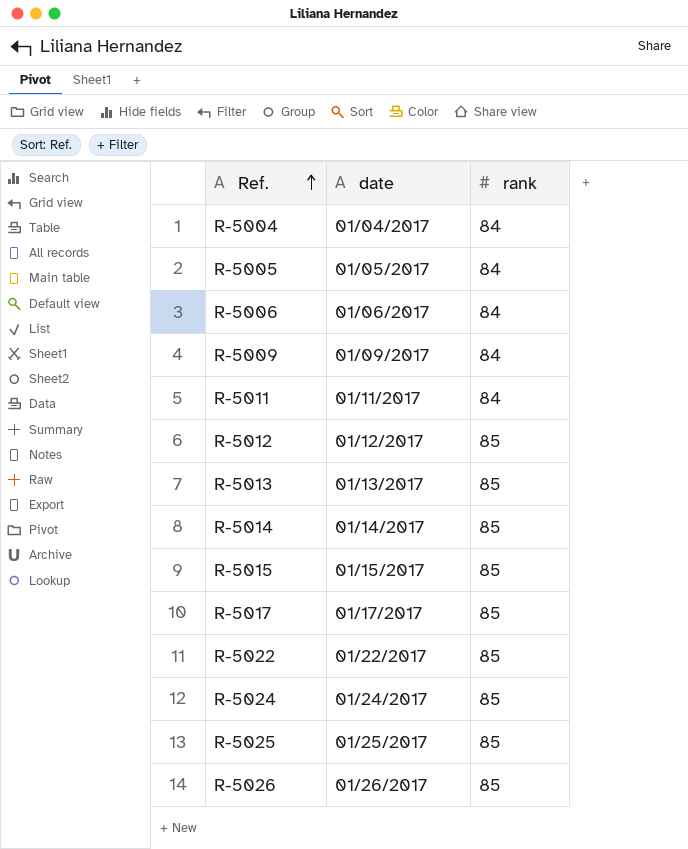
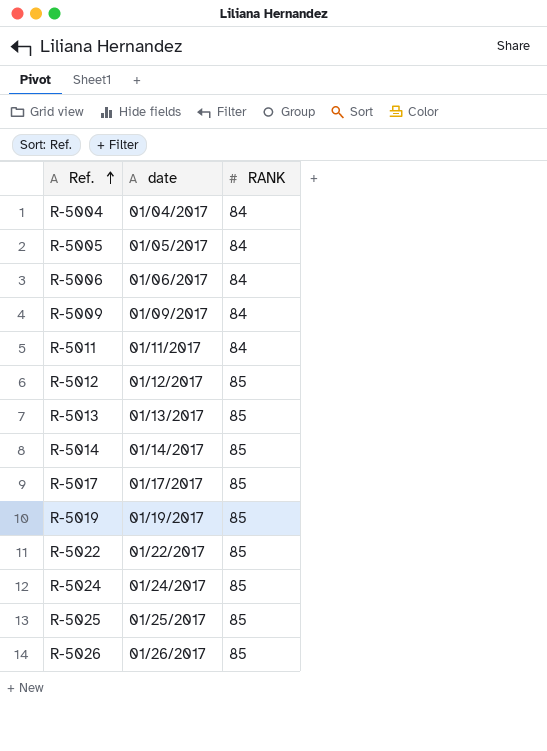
column name: rank -> RANK
row R-5015: 01/15/2017 | 85 -> none
row R-5019: none -> 01/19/2017 | 85

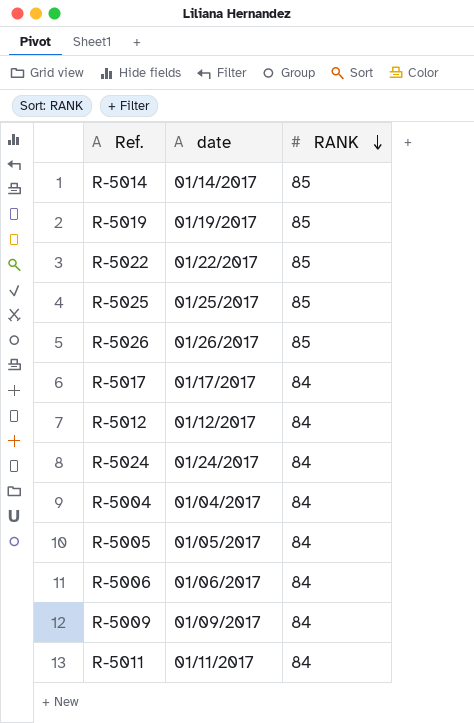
row order: Ref. ascending -> RANK descending
row R-5013: 01/13/2017 | 85 -> none
R-5017 | RANK: 85 -> 84
R-5012 | RANK: 85 -> 84
R-5024 | RANK: 85 -> 84

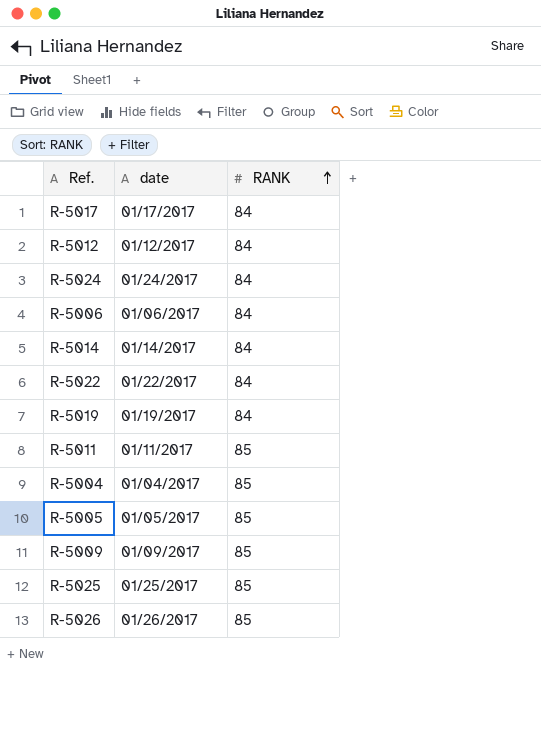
row order: RANK descending -> RANK ascending
R-5014 | RANK: 85 -> 84
R-5022 | RANK: 85 -> 84
R-5019 | RANK: 85 -> 84
R-5011 | RANK: 84 -> 85
R-5004 | RANK: 84 -> 85
R-5005 | RANK: 84 -> 85
R-5009 | RANK: 84 -> 85

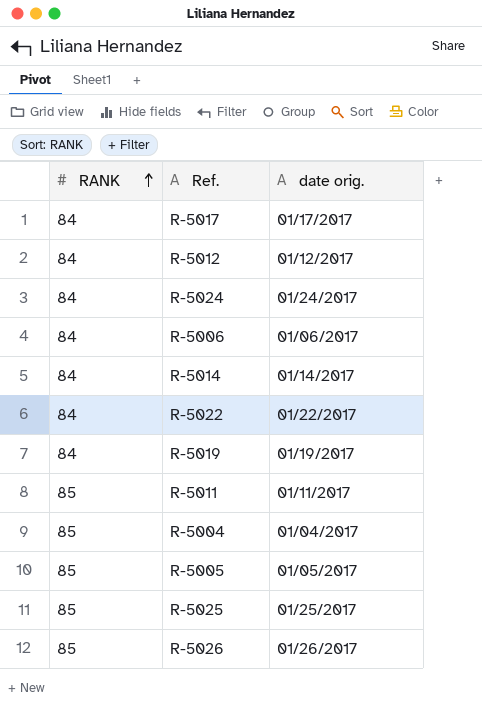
column RANK | position: 3 -> 1
column name: date -> date orig.
row R-5009: 01/09/2017 | 85 -> none

